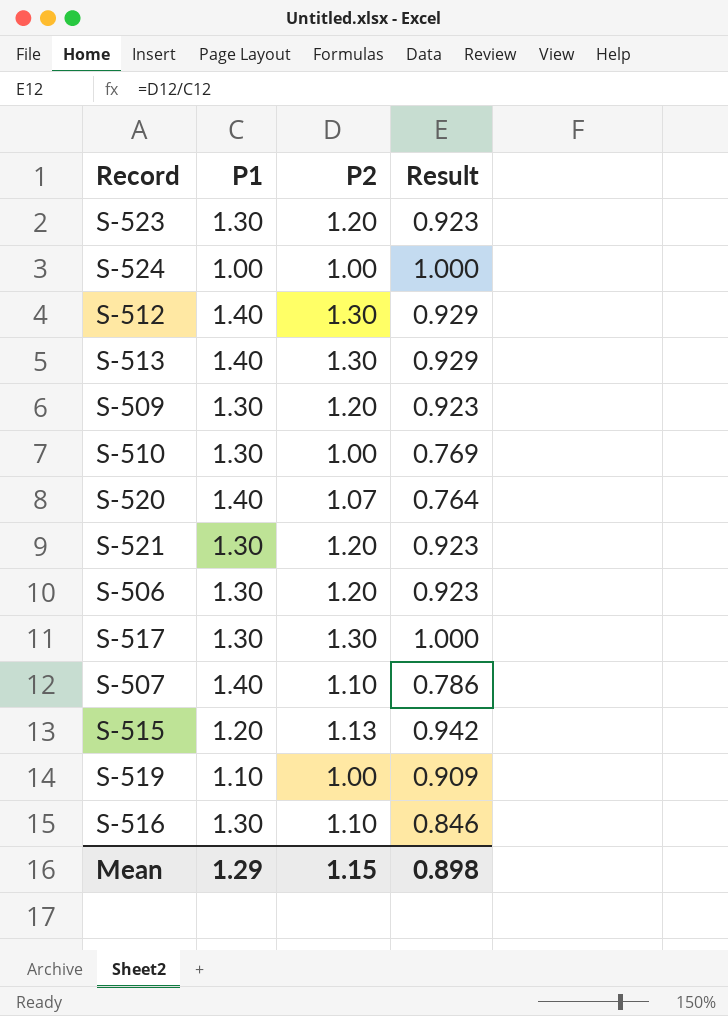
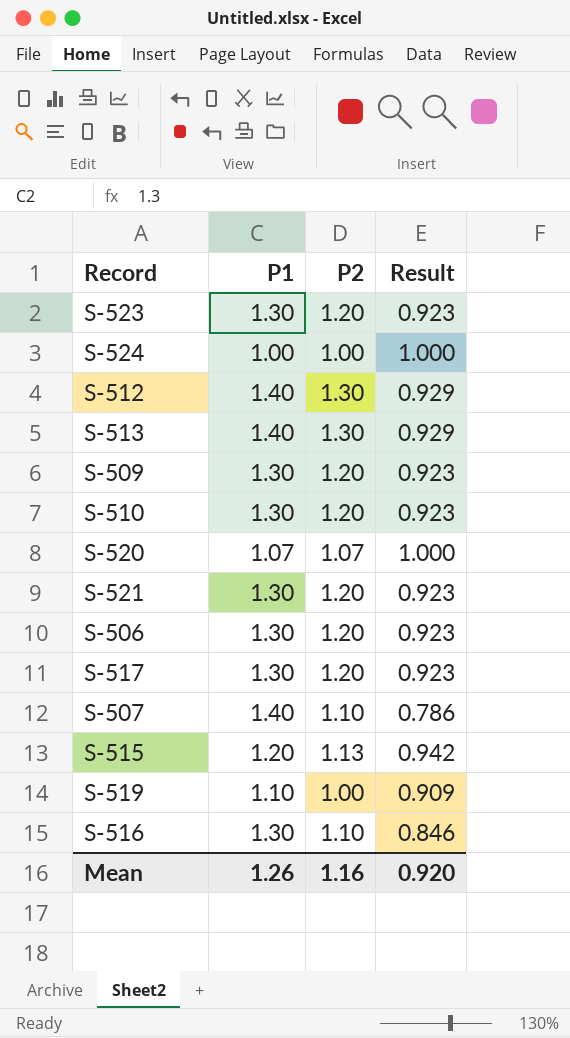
S-510 | P2: 1.00 -> 1.20
S-510 | Result: 0.769 -> 0.923
S-520 | P1: 1.40 -> 1.07
S-520 | Result: 0.764 -> 1.000
S-517 | P2: 1.30 -> 1.20
S-517 | Result: 1.000 -> 0.923
Mean | P1: 1.29 -> 1.26
Mean | P2: 1.15 -> 1.16
Mean | Result: 0.898 -> 0.920

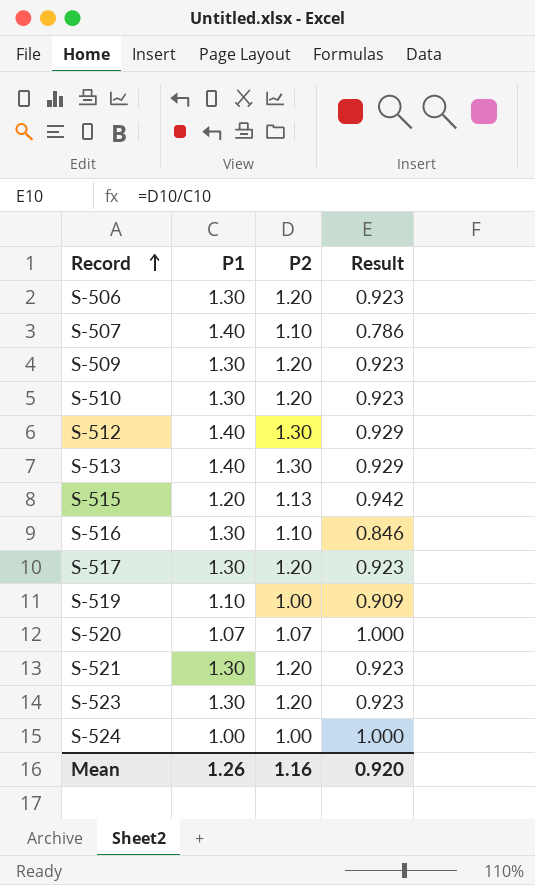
row order: none -> Record ascending

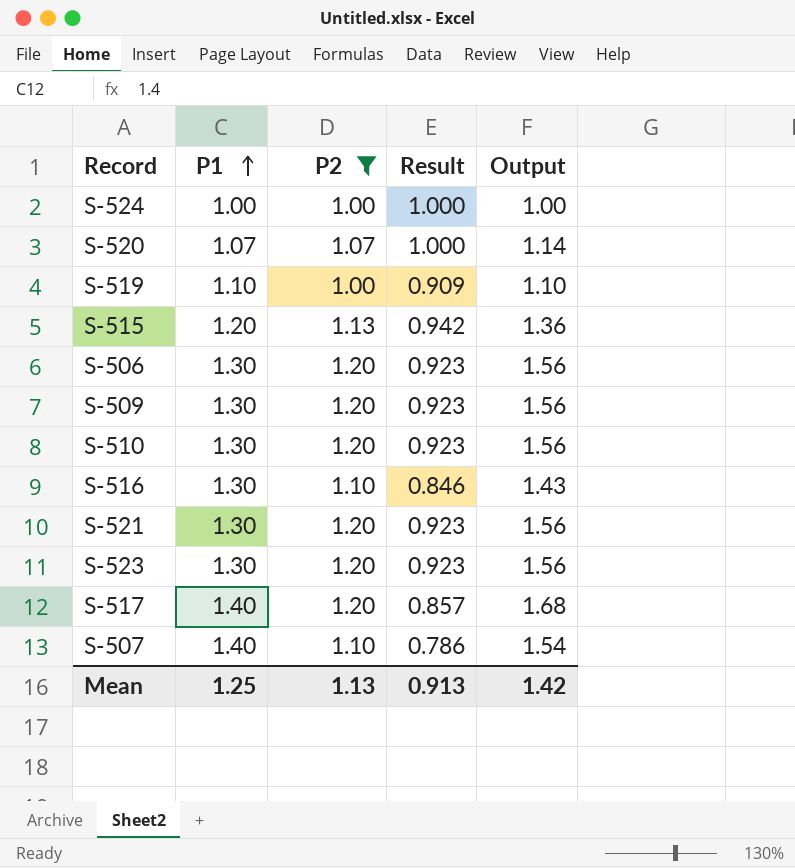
filter: none -> P2 != 1.30
row order: Record ascending -> P1 ascending
column Output | formula: none -> [P1] * [P2]
S-517 | P1: 1.30 -> 1.40
S-517 | Result: 0.923 -> 0.857
Mean | P1: 1.26 -> 1.25
Mean | P2: 1.16 -> 1.13
Mean | Result: 0.920 -> 0.913

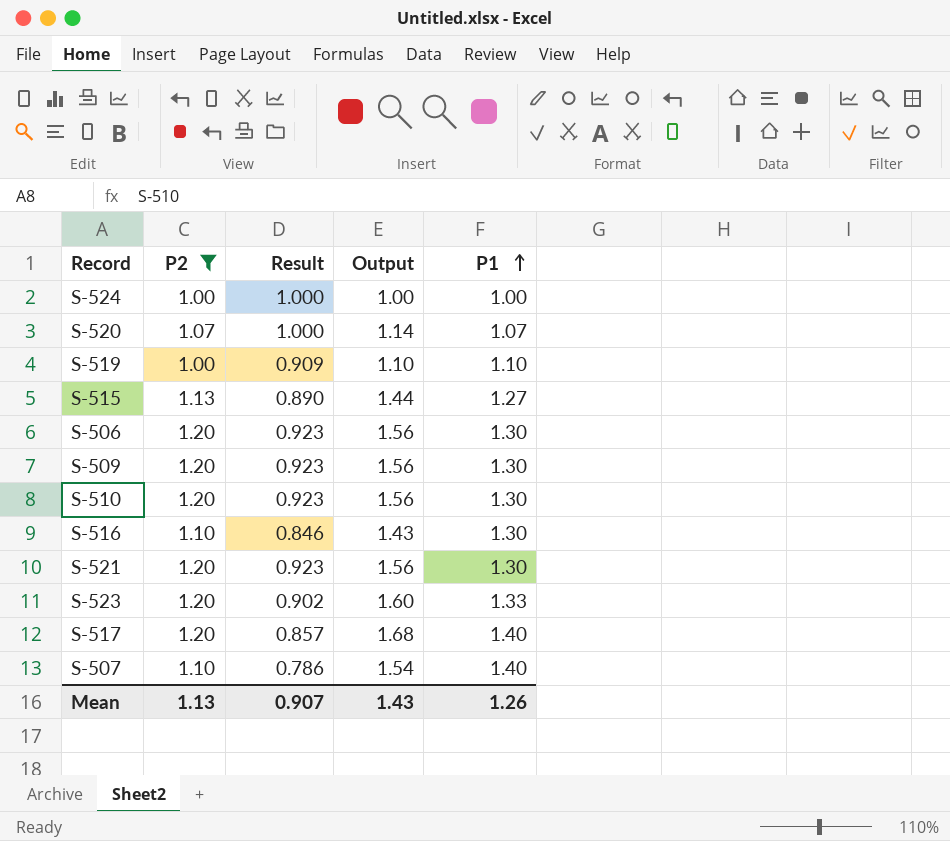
column P1 | position: 2 -> 5
S-515 | Result: 0.942 -> 0.890
S-515 | Output: 1.36 -> 1.44
S-515 | P1: 1.20 -> 1.27
S-523 | Result: 0.923 -> 0.902
S-523 | Output: 1.56 -> 1.60
S-523 | P1: 1.30 -> 1.33
Mean | Result: 0.913 -> 0.907
Mean | Output: 1.42 -> 1.43
Mean | P1: 1.25 -> 1.26

